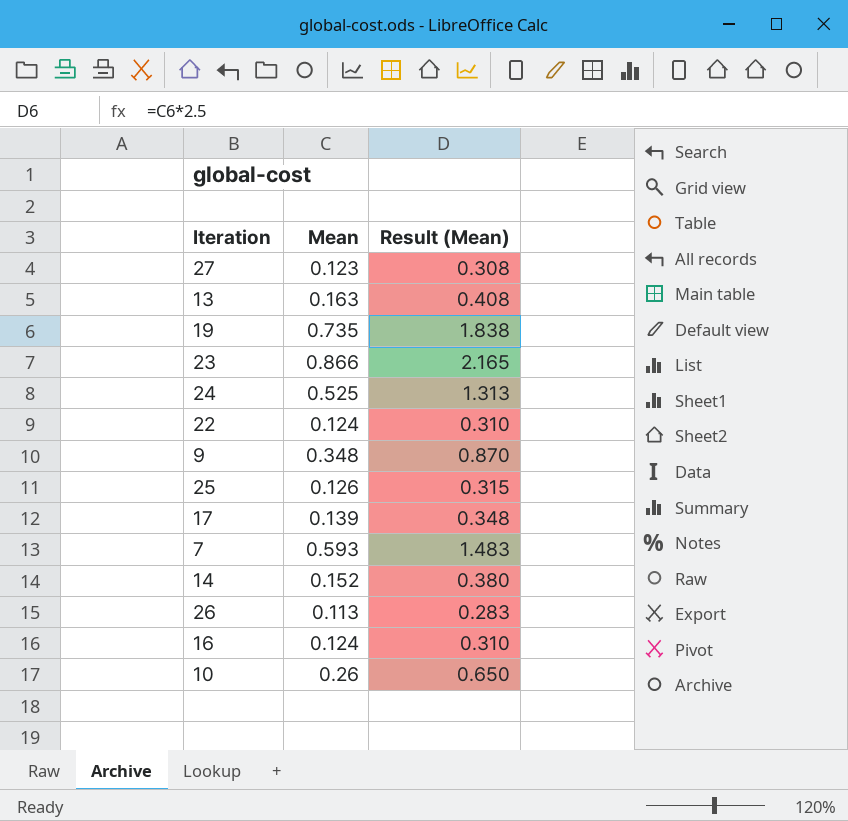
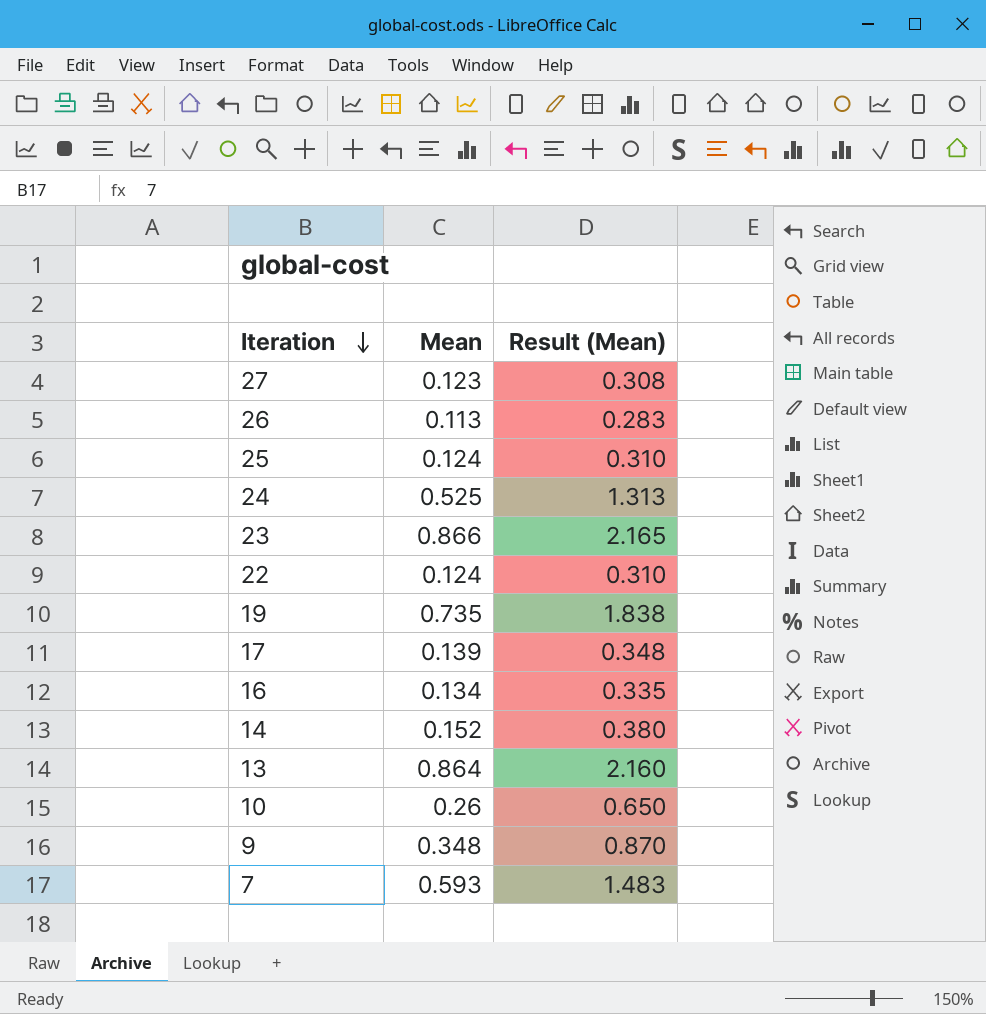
row order: none -> Iteration descending
25 | Mean: 0.126 -> 0.124
25 | Result (Mean): 0.315 -> 0.310
16 | Mean: 0.124 -> 0.134
16 | Result (Mean): 0.310 -> 0.335
13 | Mean: 0.163 -> 0.864
13 | Result (Mean): 0.408 -> 2.160

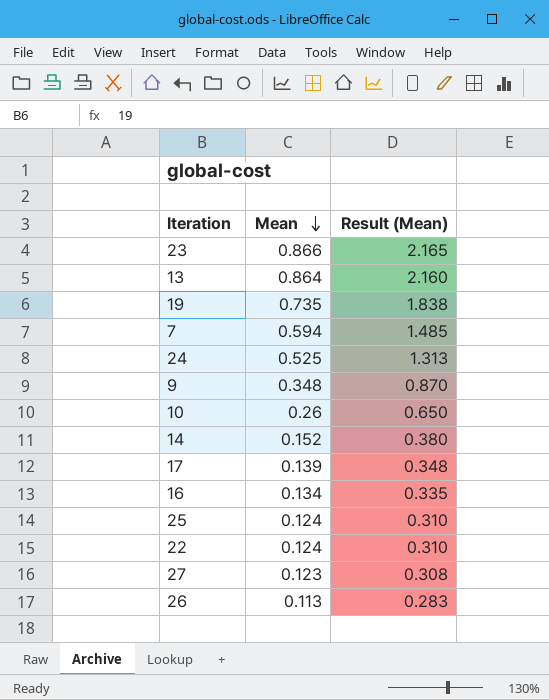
row order: Iteration descending -> Mean descending
7 | Mean: 0.593 -> 0.594
7 | Result (Mean): 1.483 -> 1.485

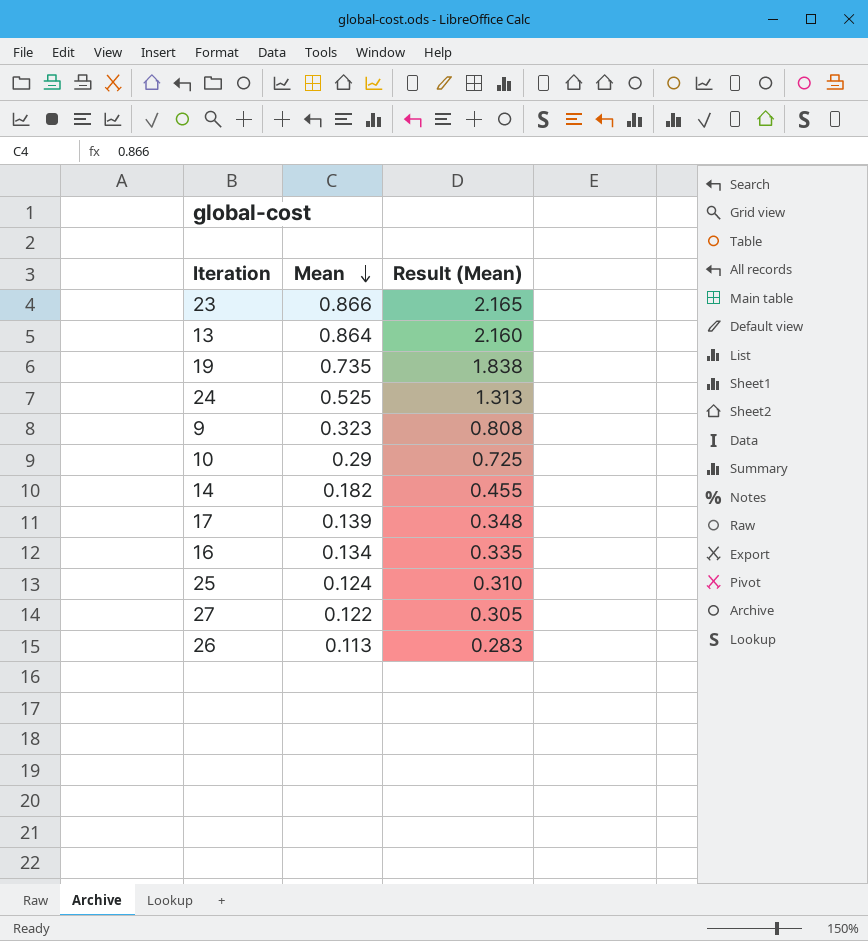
row 7: 0.594 | 1.485 -> none
row 22: 0.124 | 0.310 -> none
9 | Mean: 0.348 -> 0.323
9 | Result (Mean): 0.870 -> 0.808
10 | Mean: 0.26 -> 0.29
10 | Result (Mean): 0.650 -> 0.725
14 | Mean: 0.152 -> 0.182
14 | Result (Mean): 0.380 -> 0.455
27 | Mean: 0.123 -> 0.122
27 | Result (Mean): 0.308 -> 0.305

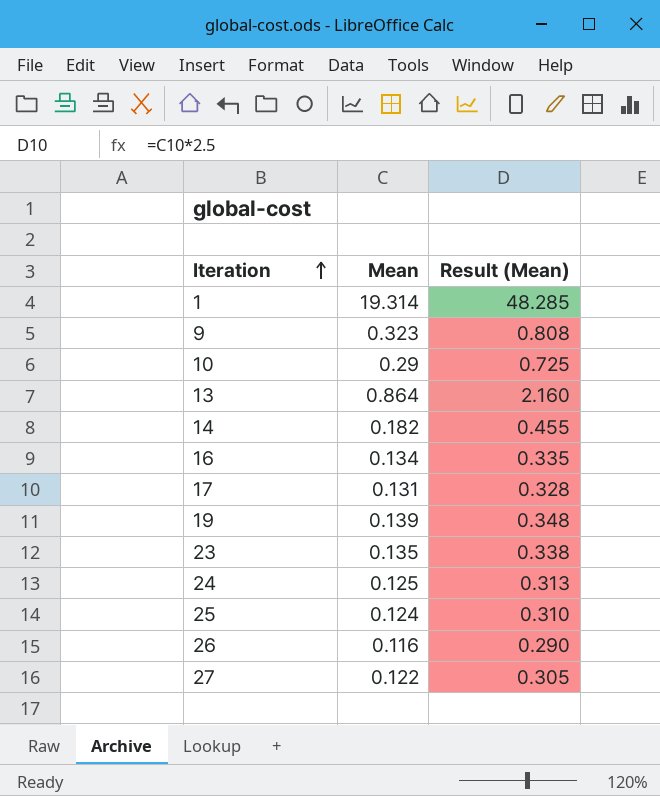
row order: Mean descending -> Iteration ascending
row 1: none -> 19.314 | 48.285
17 | Mean: 0.139 -> 0.131
17 | Result (Mean): 0.348 -> 0.328
19 | Mean: 0.735 -> 0.139
19 | Result (Mean): 1.838 -> 0.348
23 | Mean: 0.866 -> 0.135
23 | Result (Mean): 2.165 -> 0.338
24 | Mean: 0.525 -> 0.125
24 | Result (Mean): 1.313 -> 0.313
26 | Mean: 0.113 -> 0.116
26 | Result (Mean): 0.283 -> 0.290

